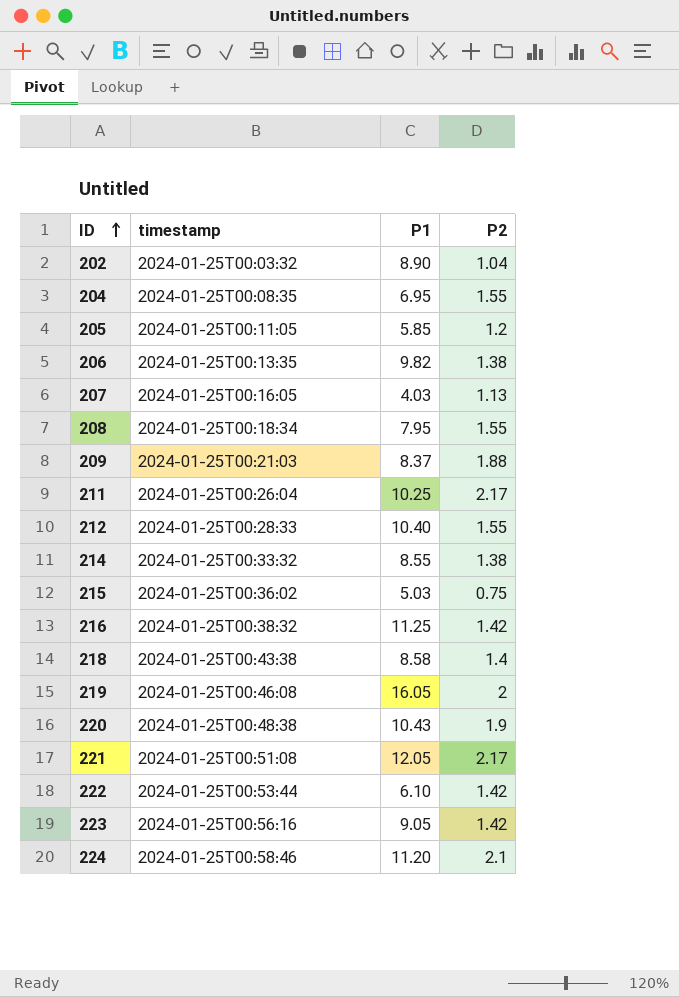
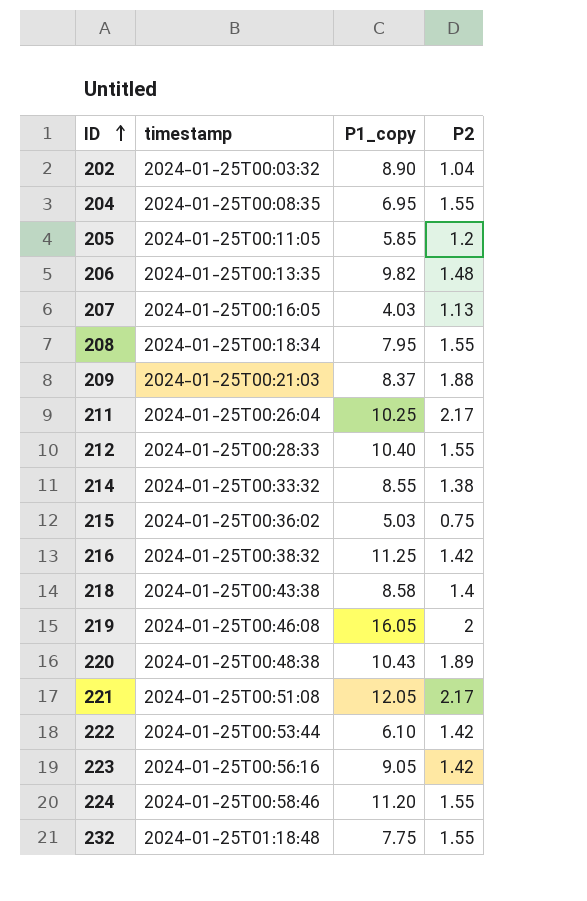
column name: P1 -> P1_copy
206 | P2: 1.38 -> 1.48
220 | P2: 1.9 -> 1.89
224 | P2: 2.1 -> 1.55
row 232: none -> 2024-01-25T01:18:48 | 7.75 | 1.55

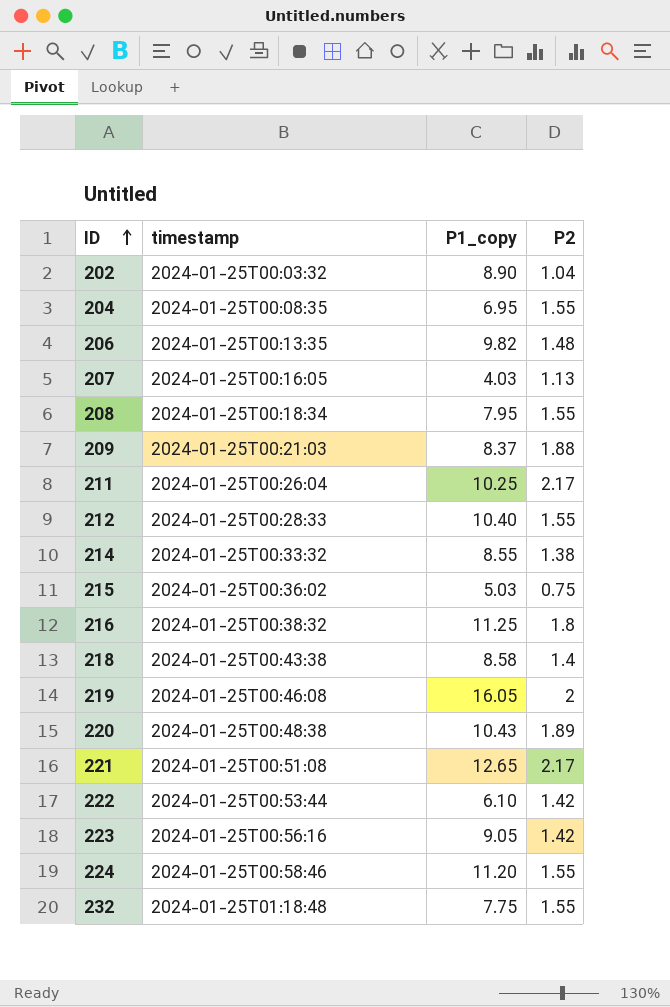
row 205: 2024-01-25T00:11:05 | 5.85 | 1.2 -> none
216 | P2: 1.42 -> 1.8
221 | P1_copy: 12.05 -> 12.65

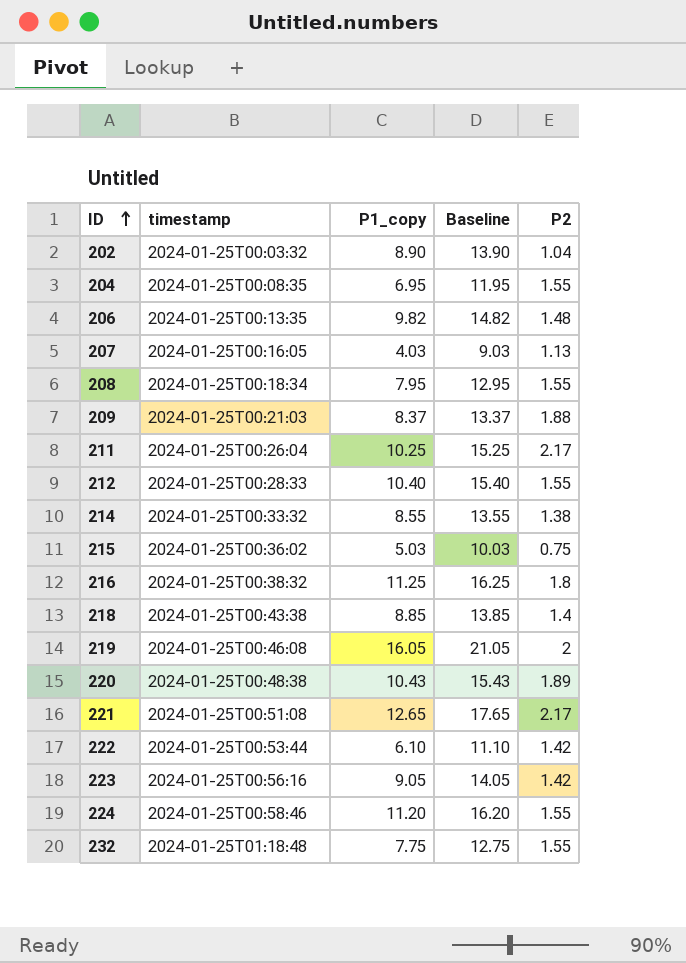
column Baseline | formula: none -> [P1_copy] + 5
218 | P1_copy: 8.58 -> 8.85

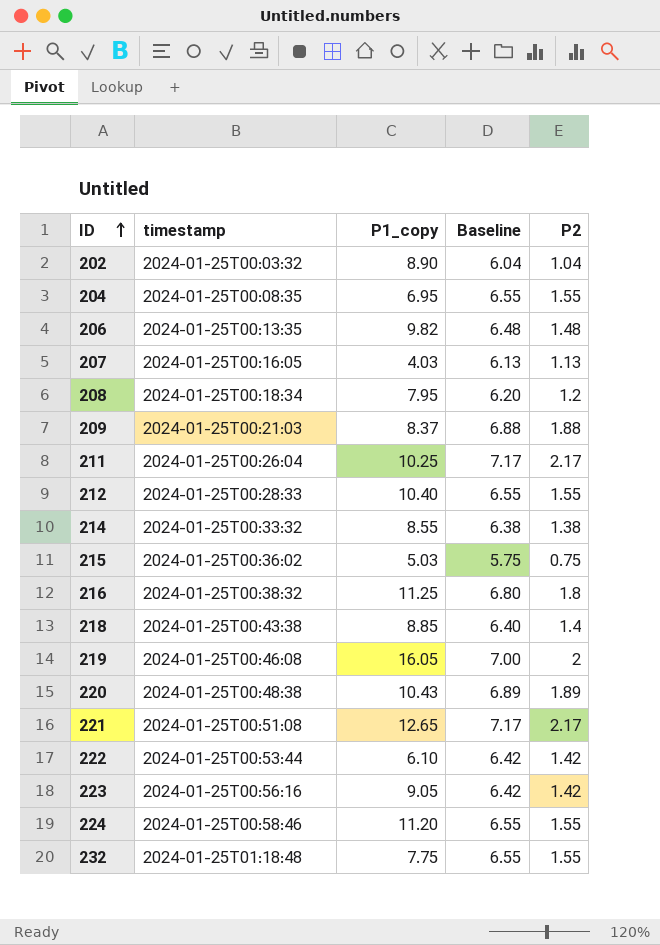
column Baseline | formula: [P1_copy] + 5 -> [P2] + 5
208 | P2: 1.55 -> 1.2

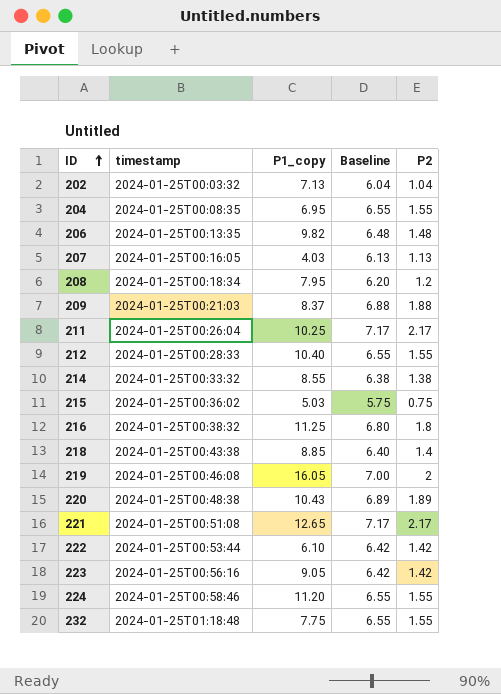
202 | P1_copy: 8.90 -> 7.13

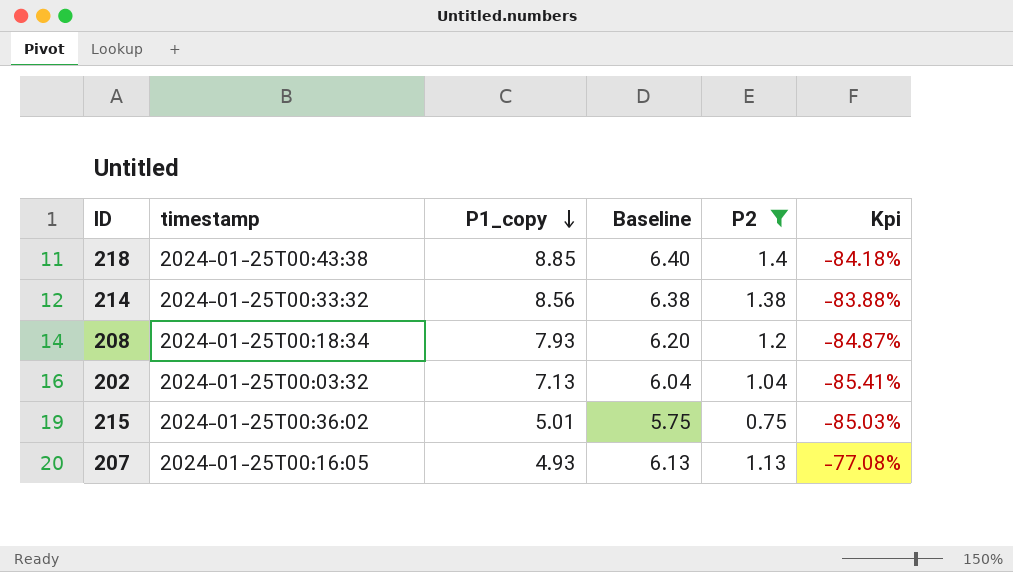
filter: none -> P2 <= 1.4
row order: ID ascending -> P1_copy descending
column Kpi | formula: none -> ([P2] - [P1_copy]) / [P1_copy]
214 | P1_copy: 8.55 -> 8.56
208 | P1_copy: 7.95 -> 7.93
215 | P1_copy: 5.03 -> 5.01
207 | P1_copy: 4.03 -> 4.93

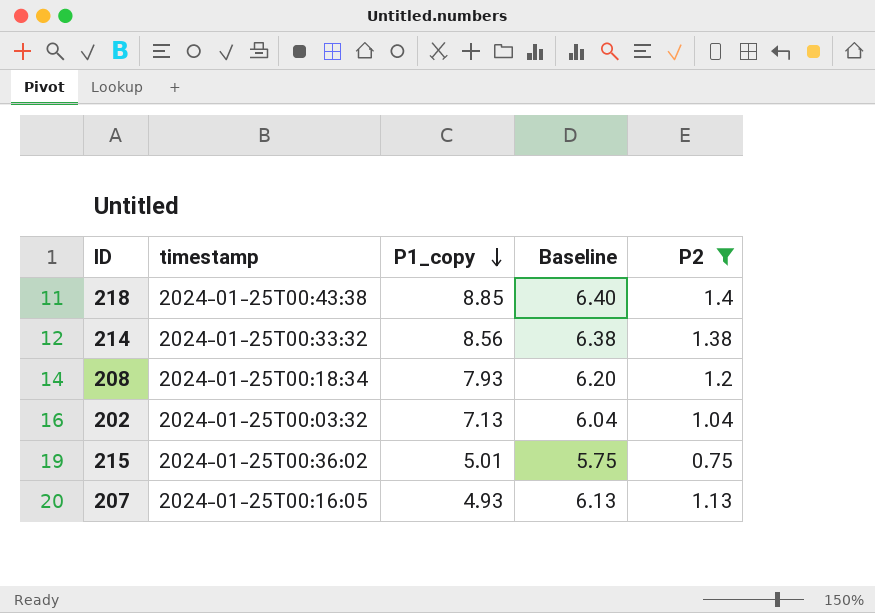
column Kpi | formula: ([P2] - [P1_copy]) / [P1_copy] -> none

